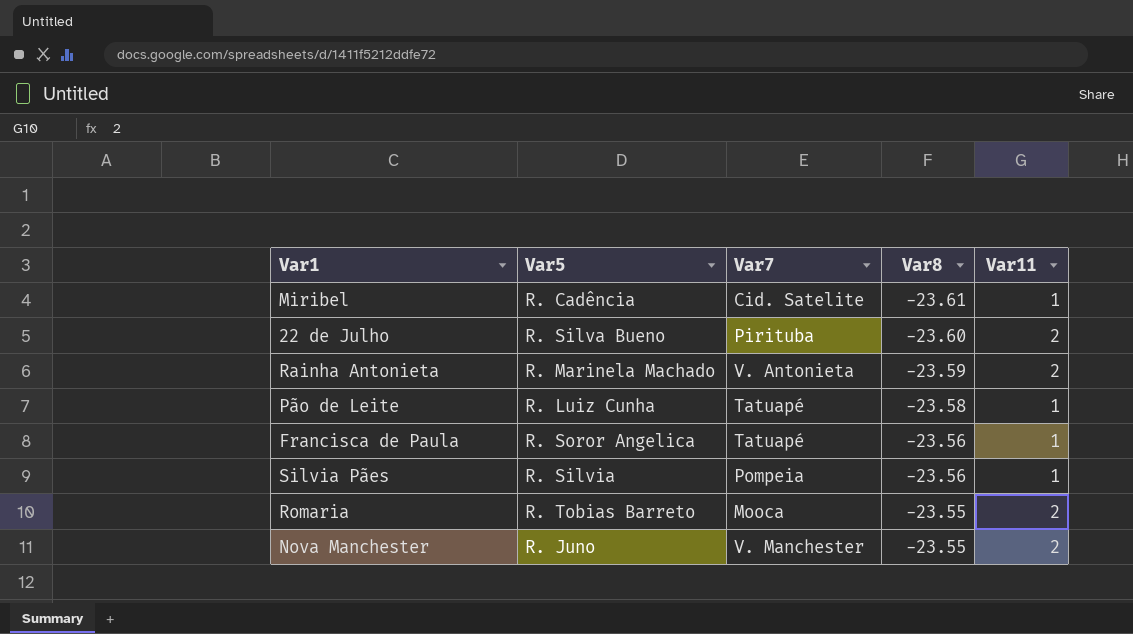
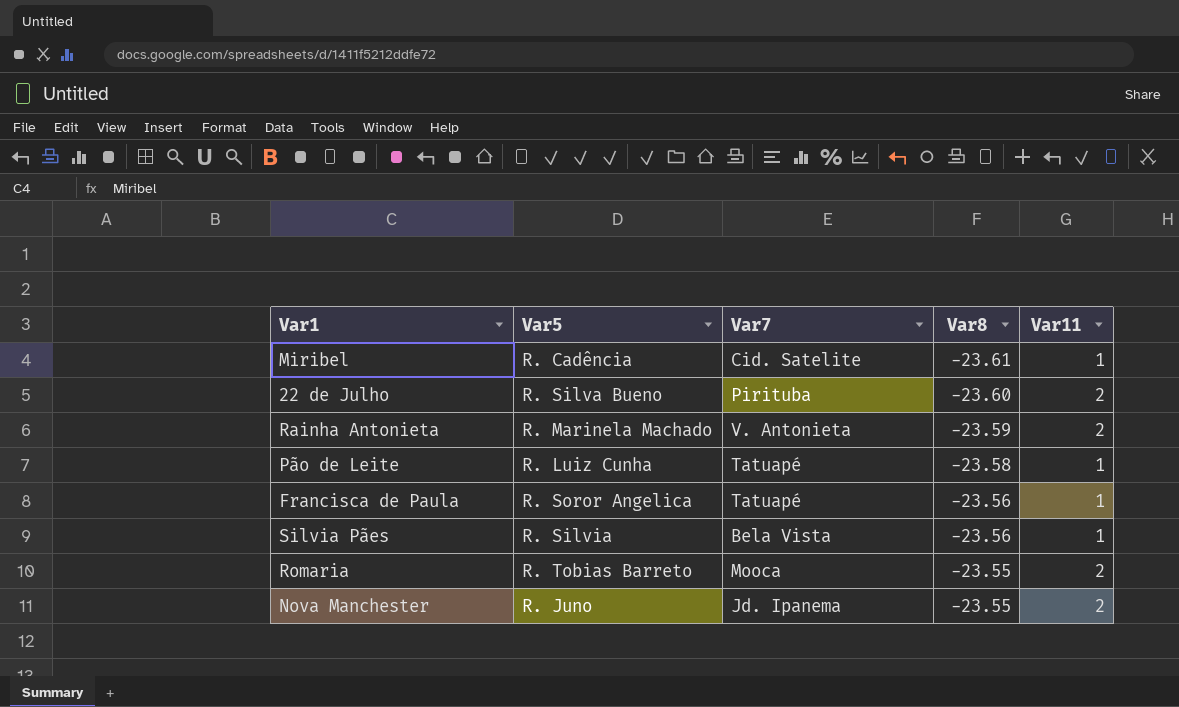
Silvia Pães | Var7: Pompeia -> Bela Vista
Nova Manchester | Var7: V. Manchester -> Jd. Ipanema

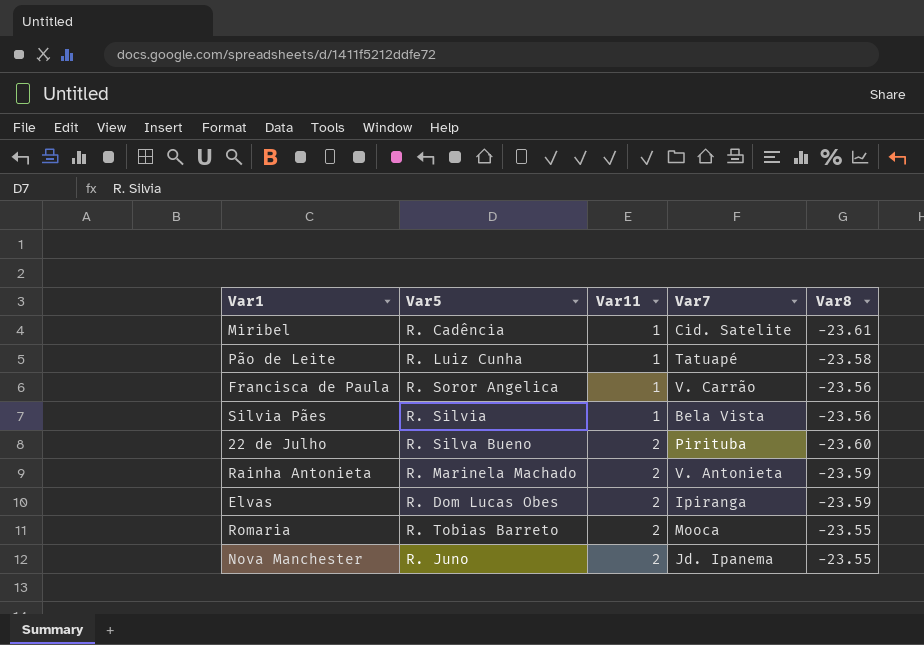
row order: Var8 ascending -> Var11 ascending
column Var11 | position: 5 -> 3
Francisca de Paula | Var7: Tatuapé -> V. Carrão
row Elvas: none -> R. Dom Lucas Obes | 2 | Ipiranga | -23.59

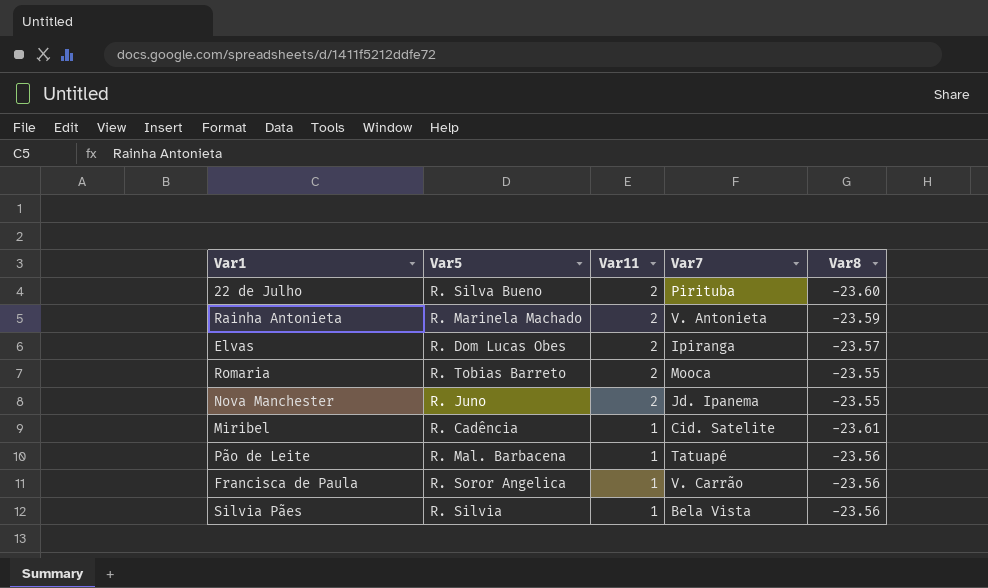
row order: Var11 ascending -> Var11 descending
Elvas | Var8: -23.59 -> -23.57
Pão de Leite | Var5: R. Luiz Cunha -> R. Mal. Barbacena
Pão de Leite | Var8: -23.58 -> -23.56

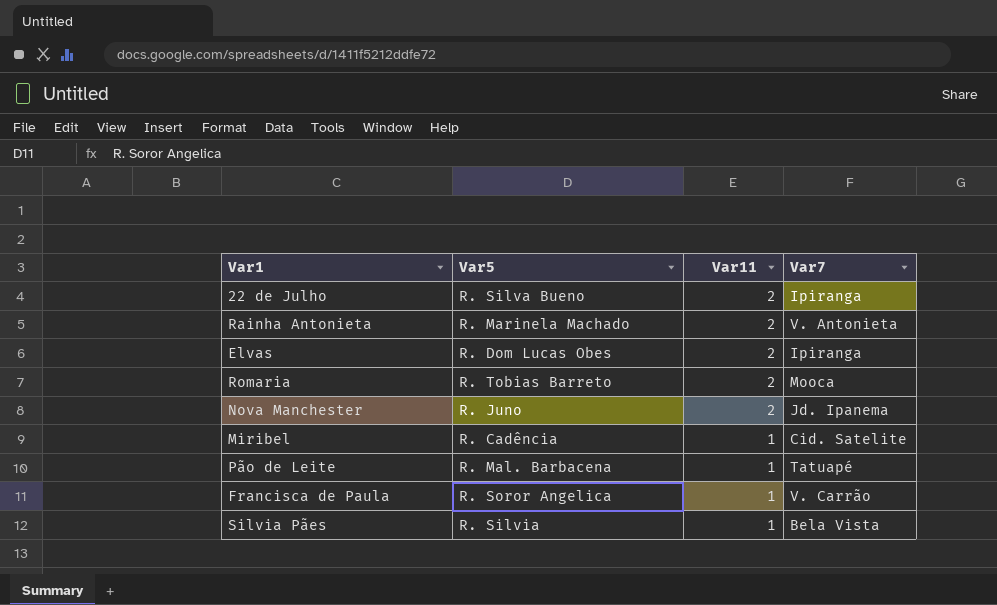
column Var8 | position: 5 -> none
22 de Julho | Var7: Pirituba -> Ipiranga

